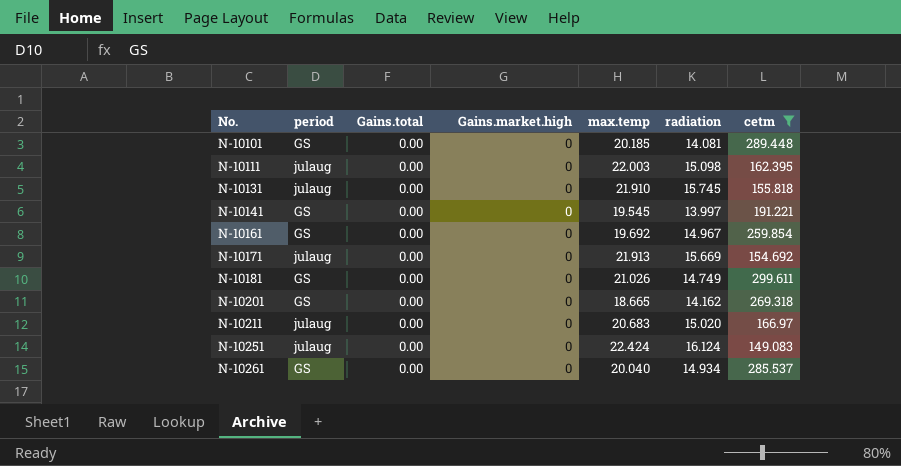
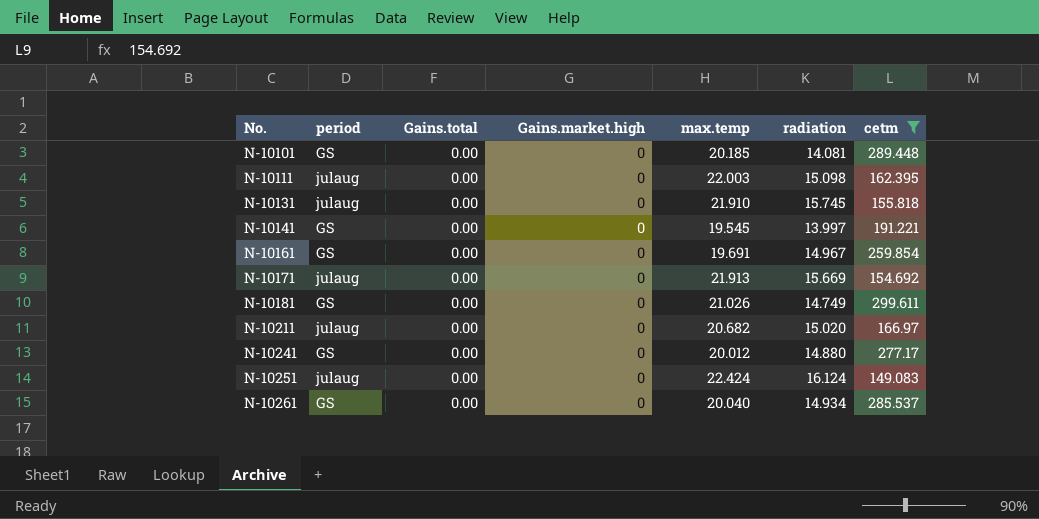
row N-10201: GS | 0.00 | 0 | 18.665 | 14.162 | 269.318 -> none
N-10161 | max.temp: 19.692 -> 19.691
N-10211 | max.temp: 20.683 -> 20.682
row N-10241: none -> GS | 0.00 | 0 | 20.012 | 14.880 | 277.17

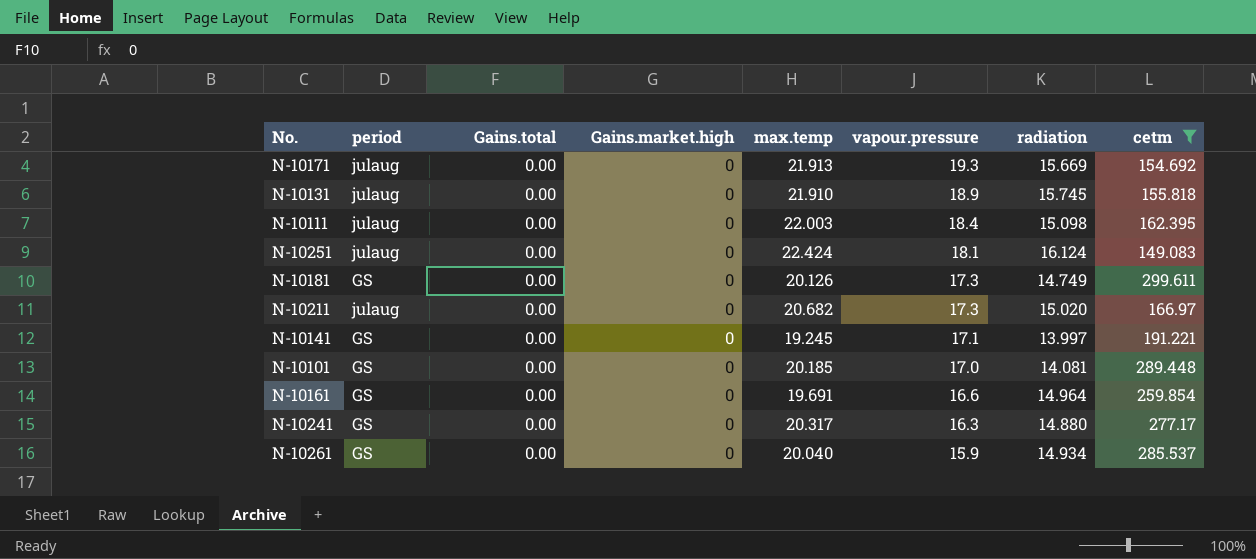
row order: No. ascending -> vapour.pressure descending
column vapour.pressure | position: none -> 6
N-10181 | max.temp: 21.026 -> 20.126
N-10141 | max.temp: 19.545 -> 19.245
N-10161 | radiation: 14.967 -> 14.964
N-10241 | max.temp: 20.012 -> 20.317

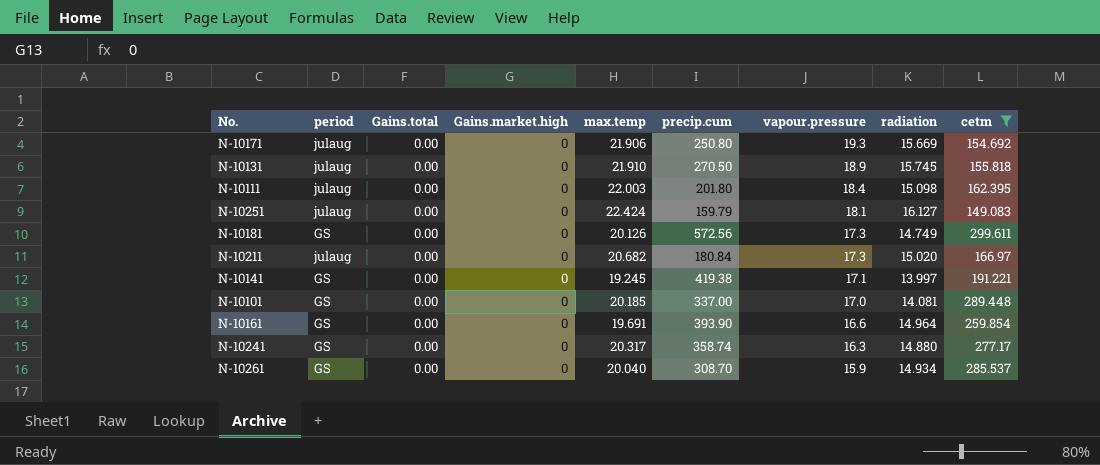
column precip.cum | position: none -> 6
N-10171 | max.temp: 21.913 -> 21.906
N-10251 | radiation: 16.124 -> 16.127

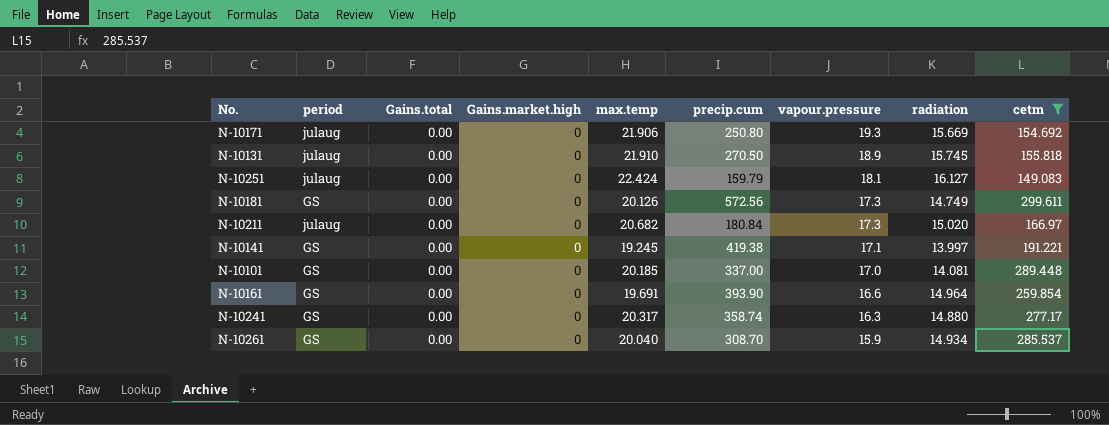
row N-10111: julaug | 0.00 | 0 | 22.003 | 201.80 | 18.4 | 15.098 | 162.395 -> none

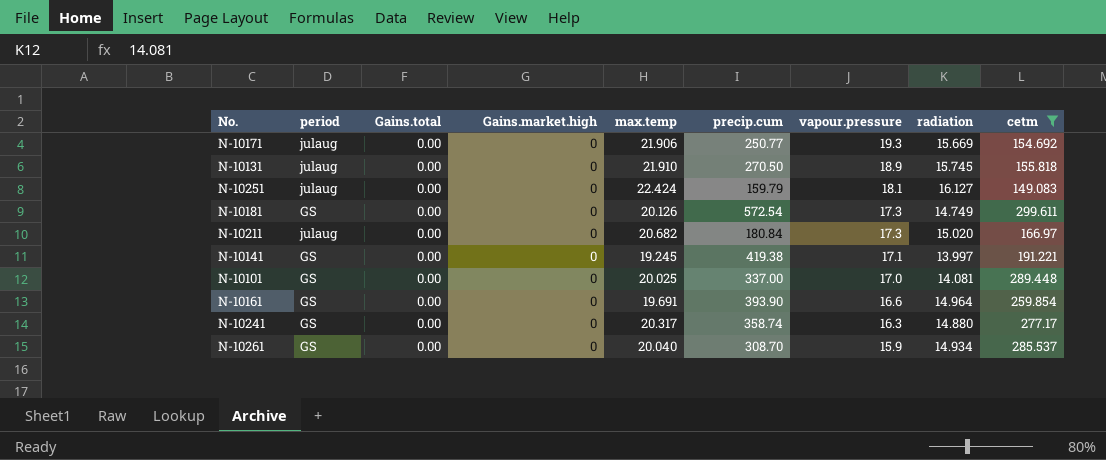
N-10171 | precip.cum: 250.80 -> 250.77
N-10181 | precip.cum: 572.56 -> 572.54
N-10101 | max.temp: 20.185 -> 20.025

